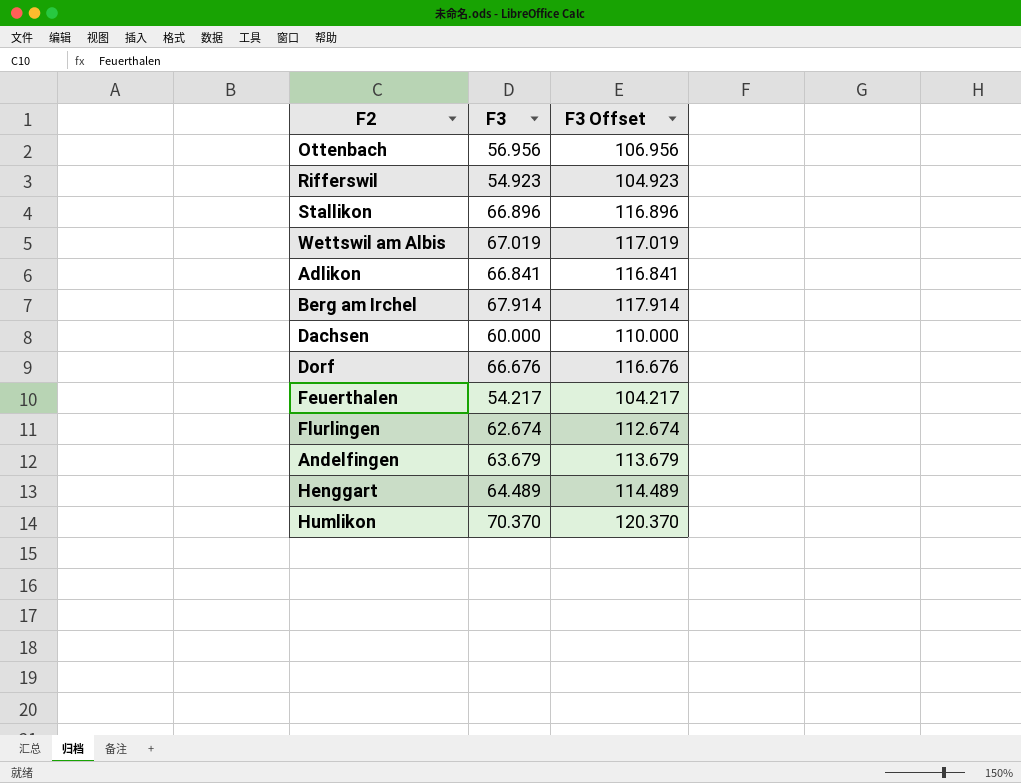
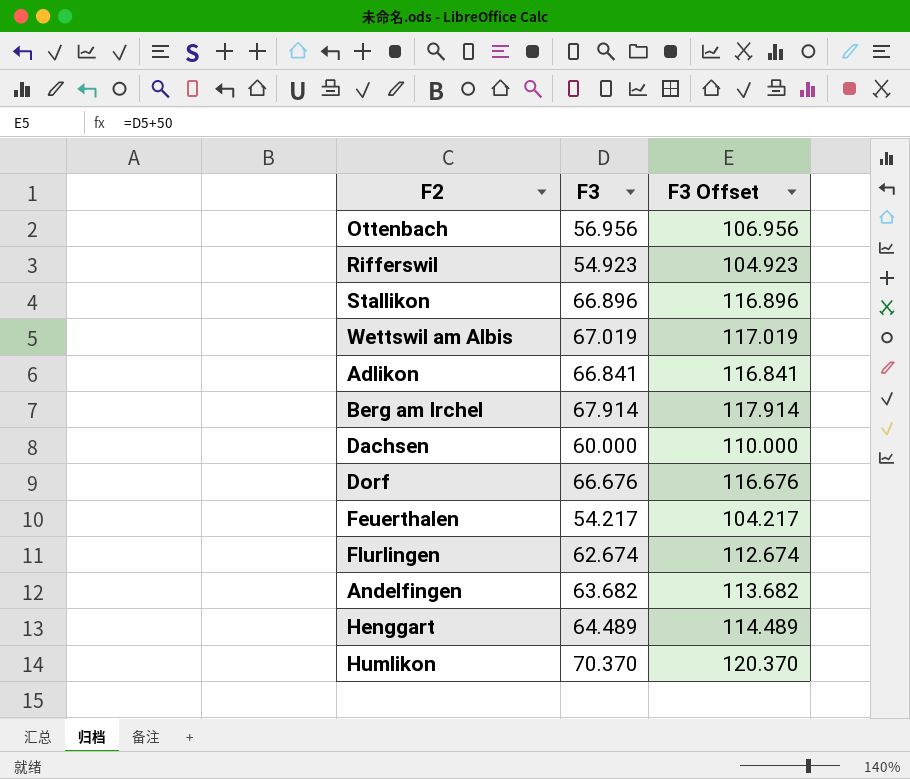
Andelfingen | F3: 63.679 -> 63.682
Andelfingen | F3 Offset: 113.679 -> 113.682

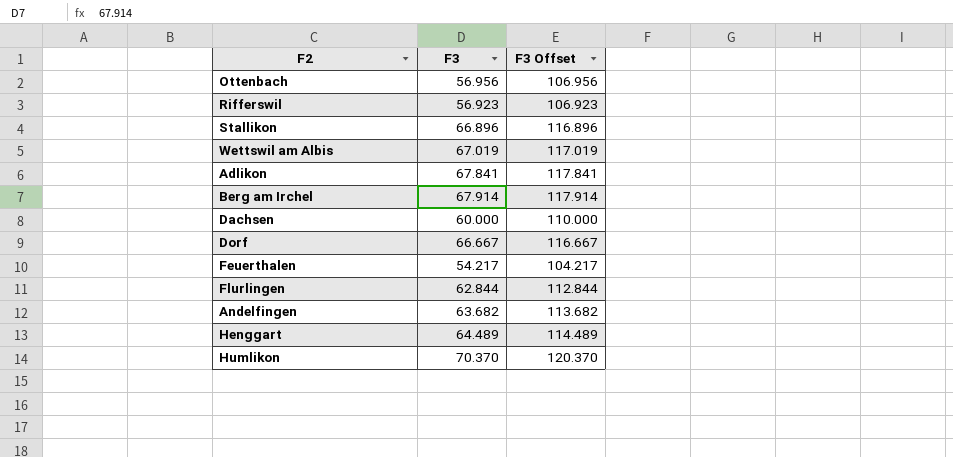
Rifferswil | F3: 54.923 -> 56.923
Rifferswil | F3 Offset: 104.923 -> 106.923
Adlikon | F3: 66.841 -> 67.841
Adlikon | F3 Offset: 116.841 -> 117.841
Dorf | F3: 66.676 -> 66.667
Dorf | F3 Offset: 116.676 -> 116.667
Flurlingen | F3: 62.674 -> 62.844
Flurlingen | F3 Offset: 112.674 -> 112.844

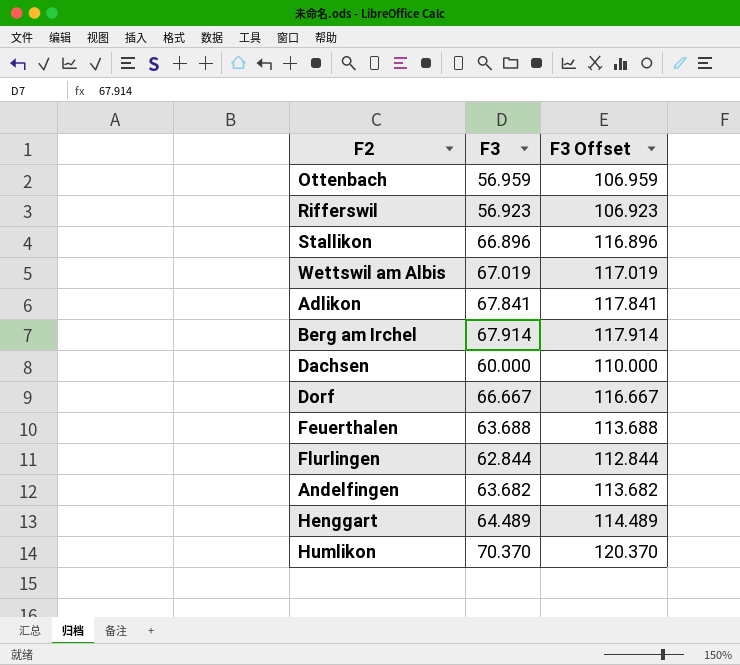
Ottenbach | F3: 56.956 -> 56.959
Ottenbach | F3 Offset: 106.956 -> 106.959
Feuerthalen | F3: 54.217 -> 63.688
Feuerthalen | F3 Offset: 104.217 -> 113.688

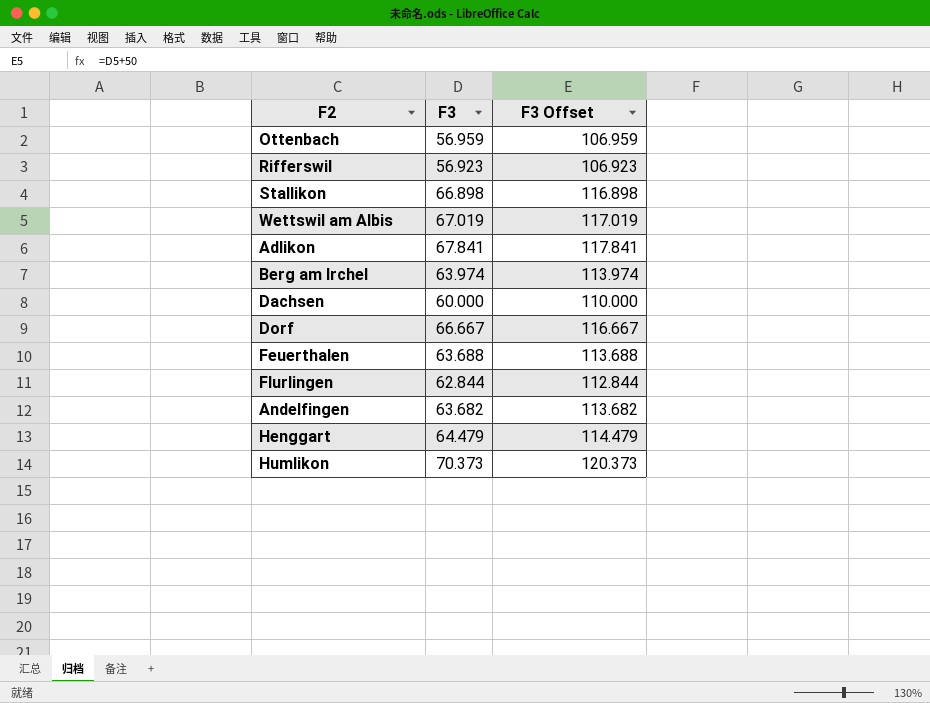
Stallikon | F3: 66.896 -> 66.898
Stallikon | F3 Offset: 116.896 -> 116.898
Berg am Irchel | F3: 67.914 -> 63.974
Berg am Irchel | F3 Offset: 117.914 -> 113.974
Henggart | F3: 64.489 -> 64.479
Henggart | F3 Offset: 114.489 -> 114.479
Humlikon | F3: 70.370 -> 70.373
Humlikon | F3 Offset: 120.370 -> 120.373

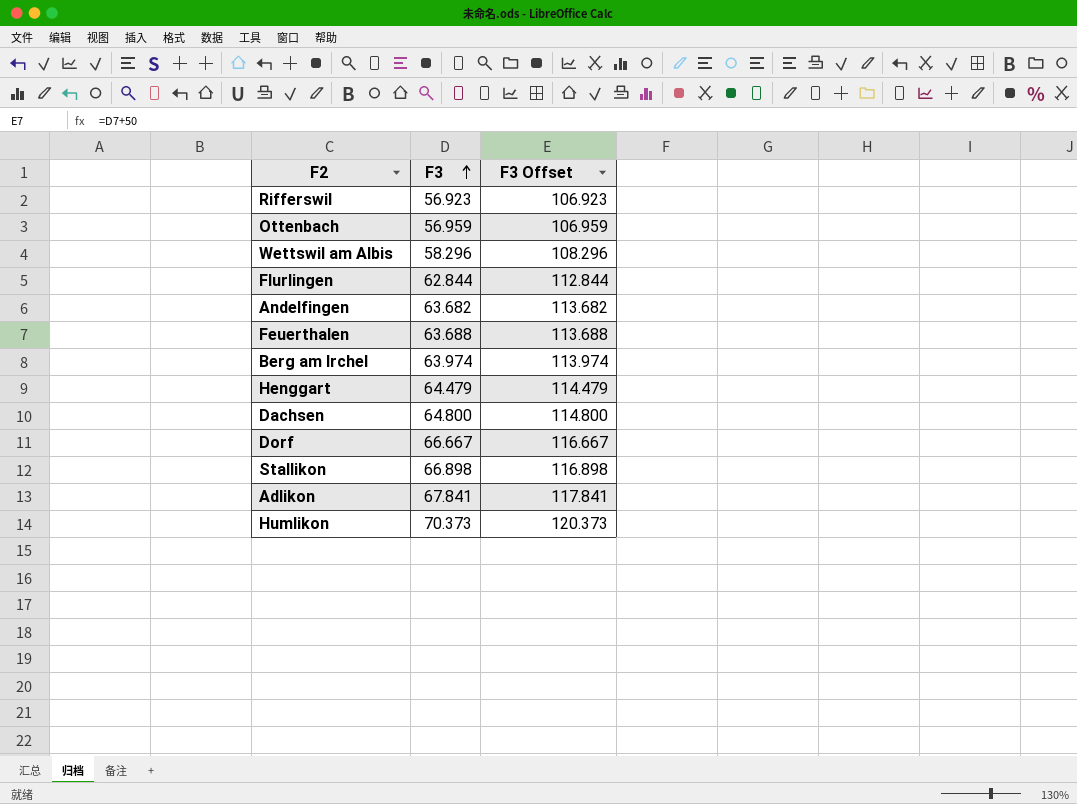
row order: none -> F3 ascending
Wettswil am Albis | F3: 67.019 -> 58.296
Wettswil am Albis | F3 Offset: 117.019 -> 108.296
Dachsen | F3: 60.000 -> 64.800
Dachsen | F3 Offset: 110.000 -> 114.800

